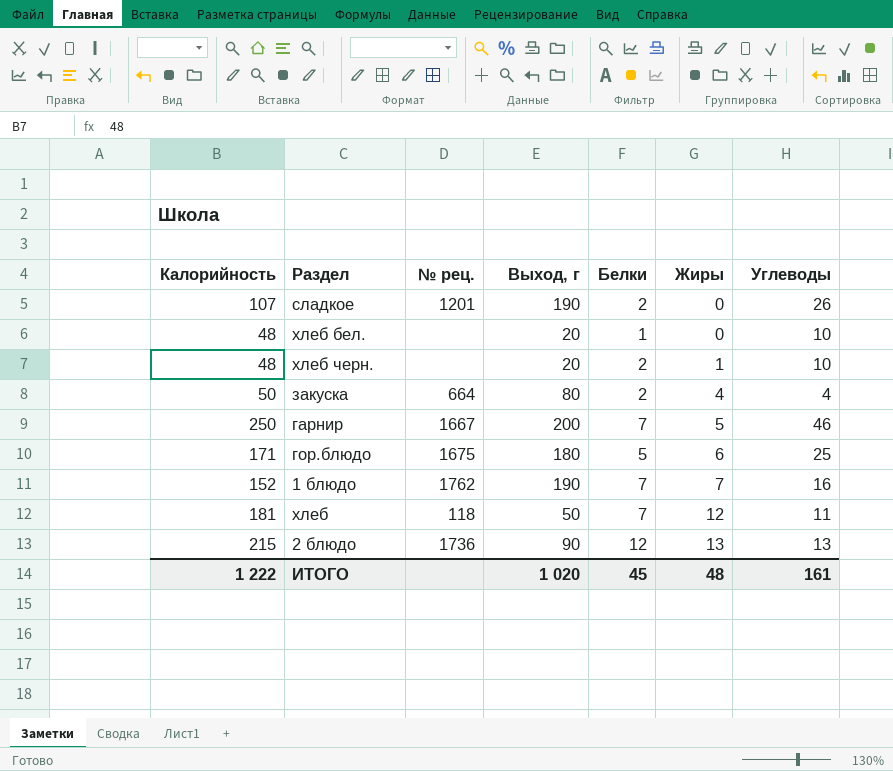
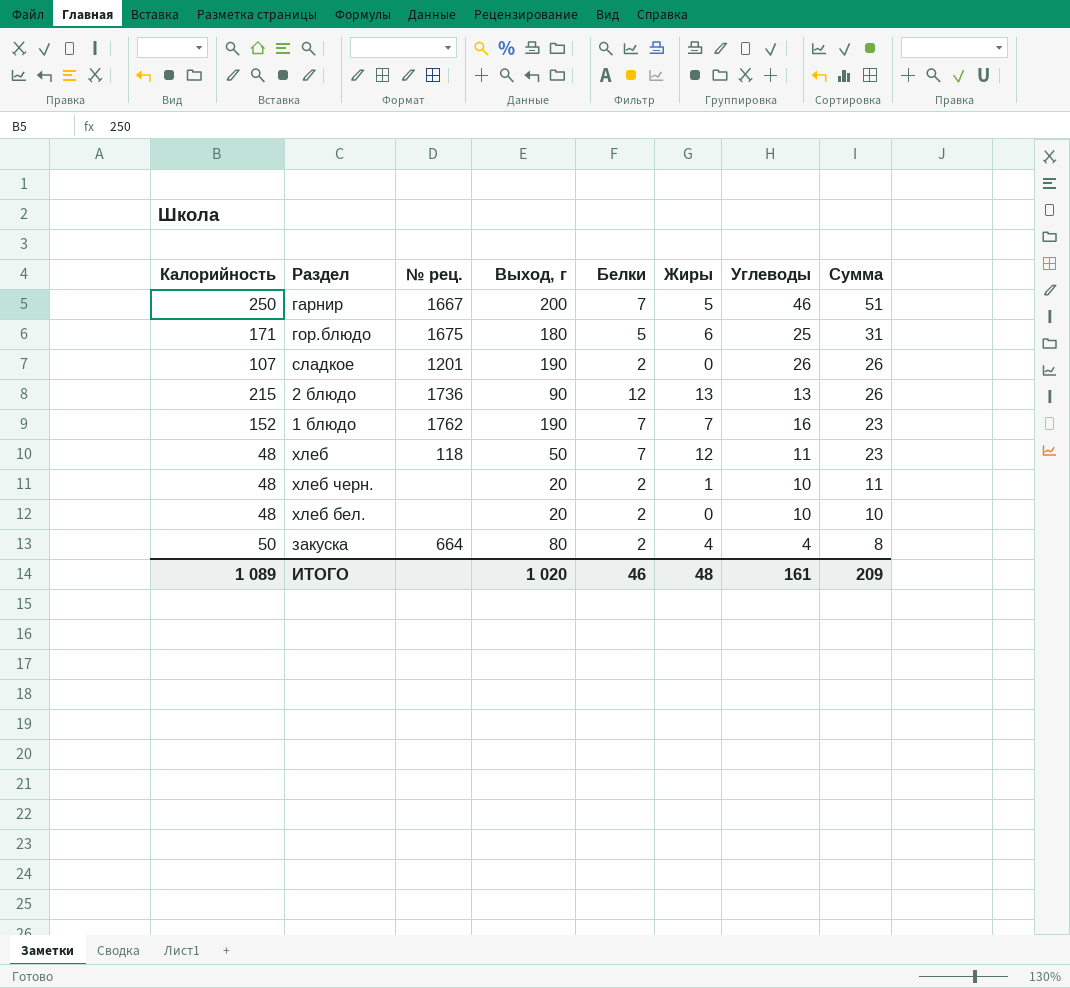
row order: Жиры ascending -> Сумма descending
column Сумма | formula: none -> [Жиры] + [Углеводы]
хлеб | Калорийность: 181 -> 48
хлеб бел. | Белки: 1 -> 2
ИТОГО | Калорийность: 1 222 -> 1 089
ИТОГО | Белки: 45 -> 46

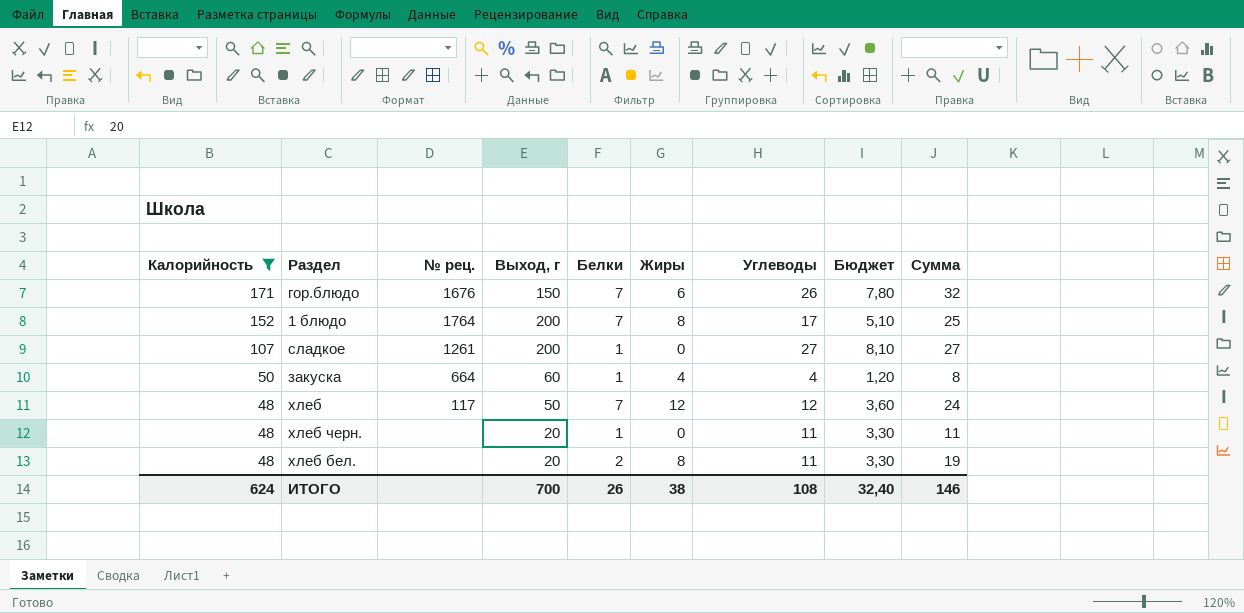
filter: none -> Калорийность <= 171
row order: Сумма descending -> Калорийность descending
column Бюджет | formula: none -> [Углеводы] * 0,3
гор.блюдо | № рец.: 1675 -> 1676
гор.блюдо | Выход, г: 180 -> 150
гор.блюдо | Белки: 5 -> 7
гор.блюдо | Углеводы: 25 -> 26
гор.блюдо | Сумма: 31 -> 32
1 блюдо | № рец.: 1762 -> 1764
1 блюдо | Выход, г: 190 -> 200
1 блюдо | Жиры: 7 -> 8
1 блюдо | Углеводы: 16 -> 17
1 блюдо | Сумма: 23 -> 25
сладкое | № рец.: 1201 -> 1261
сладкое | Выход, г: 190 -> 200
сладкое | Белки: 2 -> 1
сладкое | Углеводы: 26 -> 27
сладкое | Сумма: 26 -> 27
закуска | Выход, г: 80 -> 60
закуска | Белки: 2 -> 1
хлеб | № рец.: 118 -> 117
хлеб | Углеводы: 11 -> 12
хлеб | Сумма: 23 -> 24
хлеб черн. | Белки: 2 -> 1
хлеб черн. | Жиры: 1 -> 0
хлеб черн. | Углеводы: 10 -> 11
хлеб бел. | Жиры: 0 -> 8
хлеб бел. | Углеводы: 10 -> 11
хлеб бел. | Сумма: 10 -> 19
ИТОГО | Калорийность: 1 089 -> 624
ИТОГО | Выход, г: 1 020 -> 700
ИТОГО | Белки: 46 -> 26
ИТОГО | Жиры: 48 -> 38
ИТОГО | Углеводы: 161 -> 108
ИТОГО | Сумма: 209 -> 146

